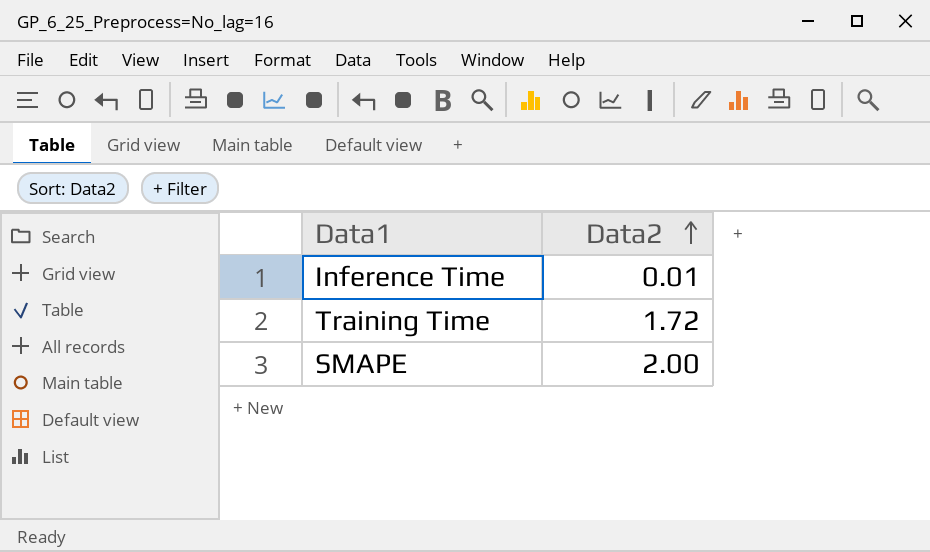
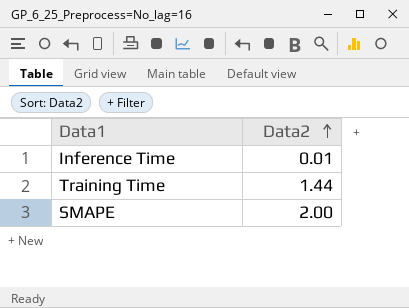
Training Time | Data2: 1.72 -> 1.44

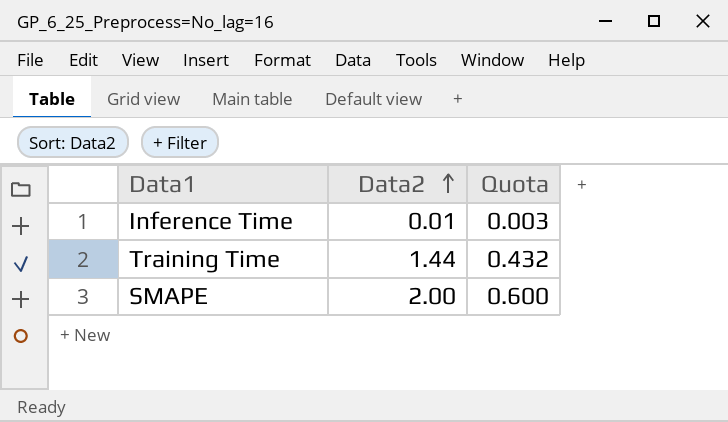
column Quota | formula: none -> [Data2] * 0.3

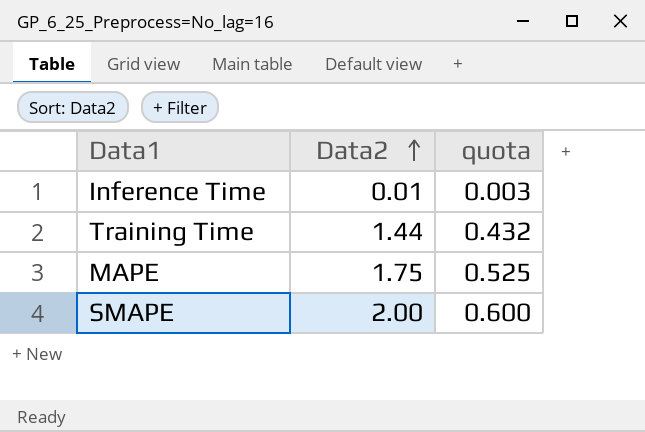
column name: Quota -> quota
row MAPE: none -> 1.75 | 0.525

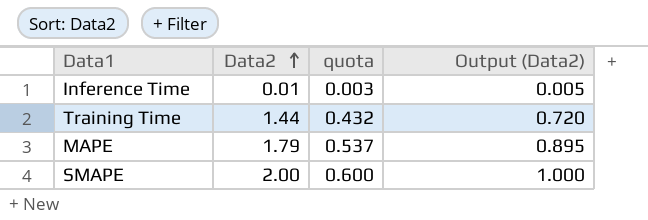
column Output (Data2) | formula: none -> [Data2] * 0.5
MAPE | Data2: 1.75 -> 1.79
MAPE | quota: 0.525 -> 0.537

